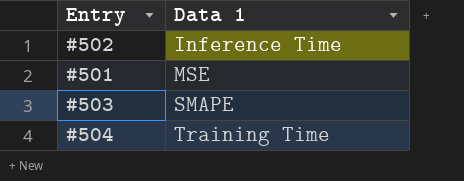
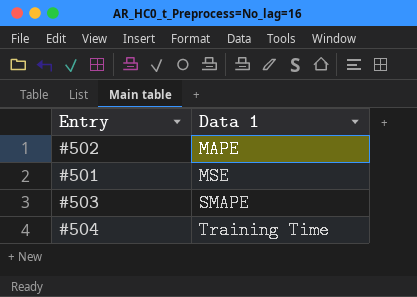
#502 | Data 1: Inference Time -> MAPE

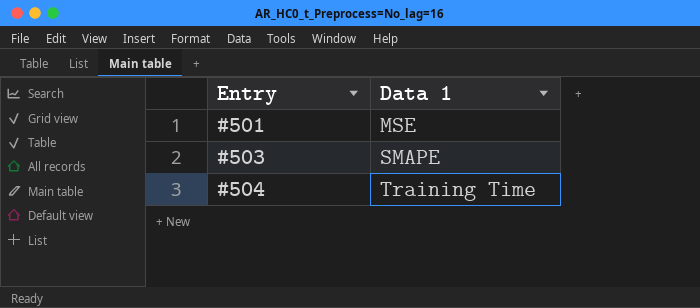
row #502: MAPE -> none

